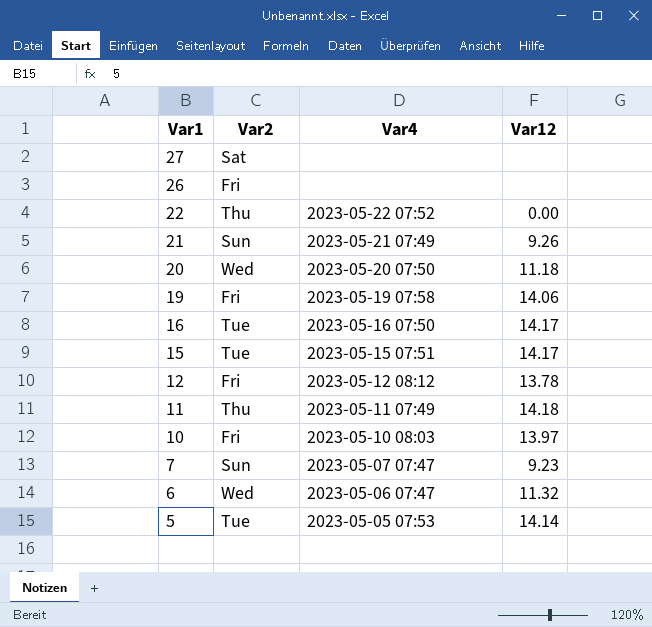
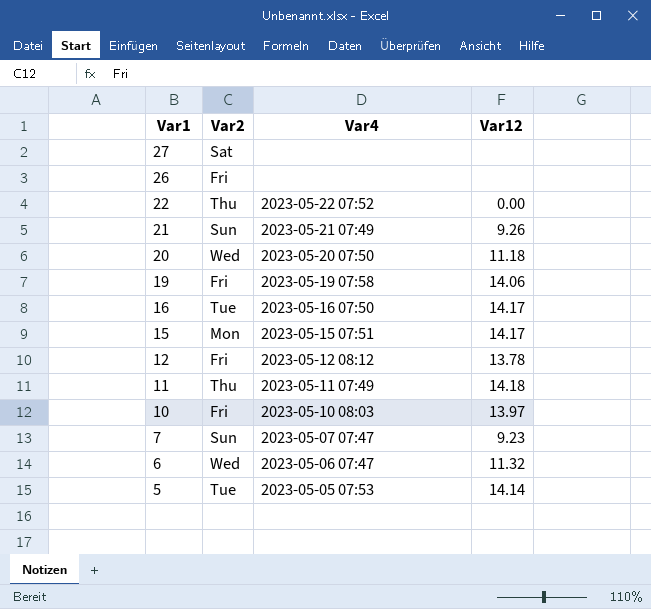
15 | Var2: Tue -> Mon

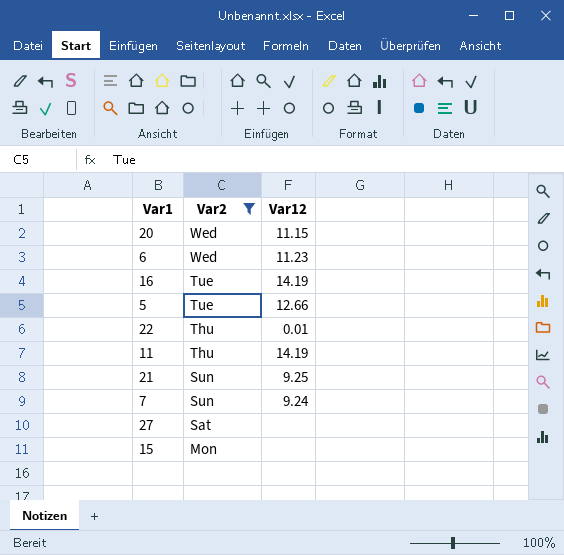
filter: none -> Var2 != Fri
row order: Var1 descending -> Var2 descending
column Var4 | position: 3 -> none
20 | Var12: 11.18 -> 11.15
6 | Var12: 11.32 -> 11.23
16 | Var12: 14.17 -> 14.19
5 | Var12: 14.14 -> 12.66
22 | Var12: 0.00 -> 0.01
11 | Var12: 14.18 -> 14.19
21 | Var12: 9.26 -> 9.25
7 | Var12: 9.23 -> 9.24
15 | Var12: 14.17 -> none

